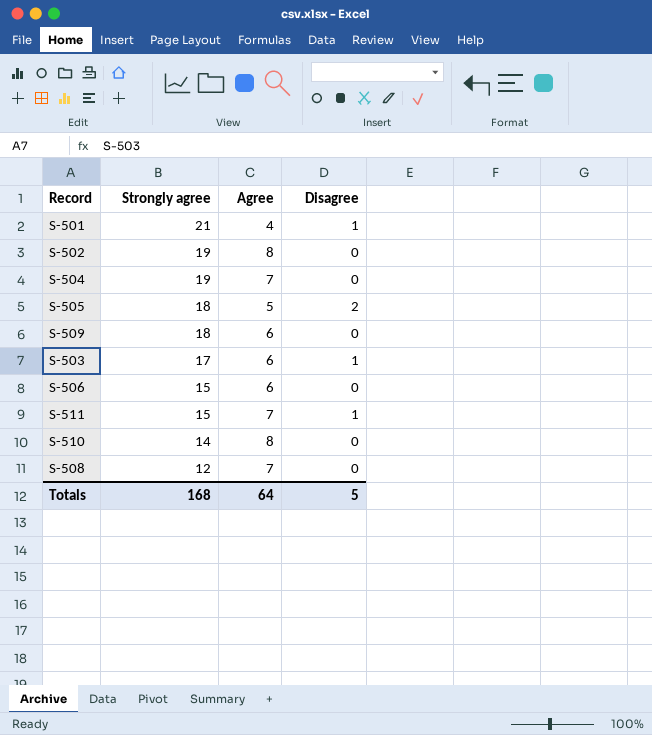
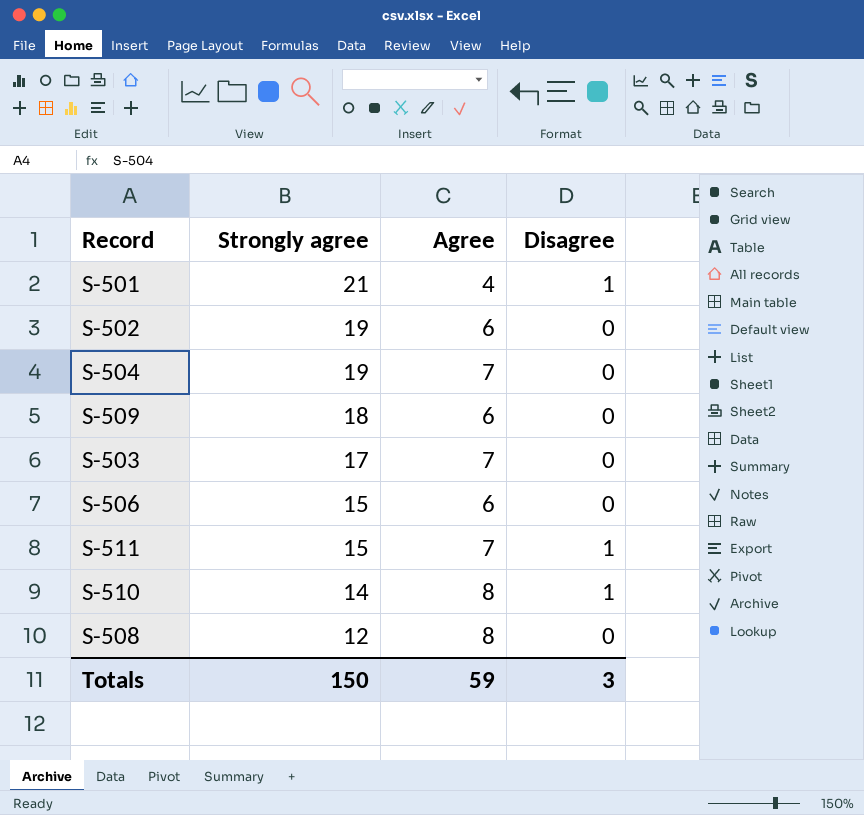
row S-505: 18 | 5 | 2 -> none
S-502 | Agree: 8 -> 6
S-503 | Agree: 6 -> 7
S-503 | Disagree: 1 -> 0
S-510 | Disagree: 0 -> 1
S-508 | Agree: 7 -> 8
Totals | Strongly agree: 168 -> 150
Totals | Agree: 64 -> 59
Totals | Disagree: 5 -> 3

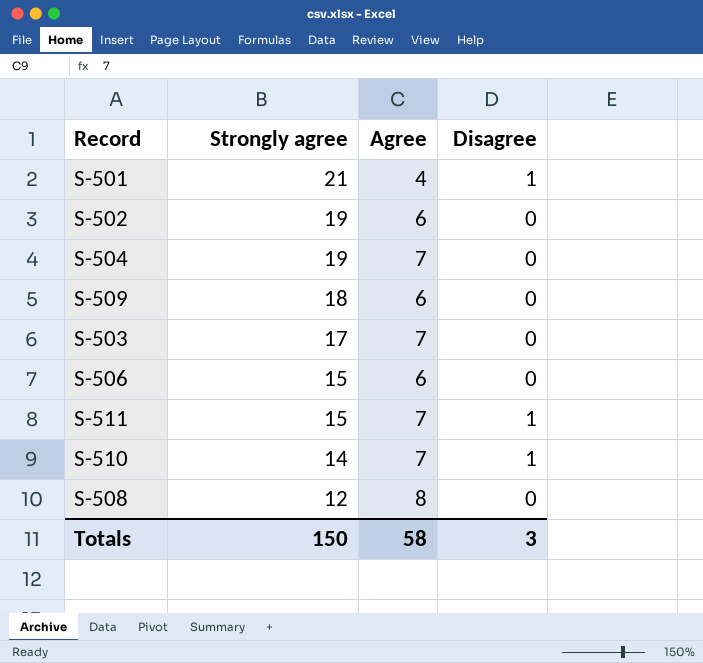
S-510 | Agree: 8 -> 7
Totals | Agree: 59 -> 58

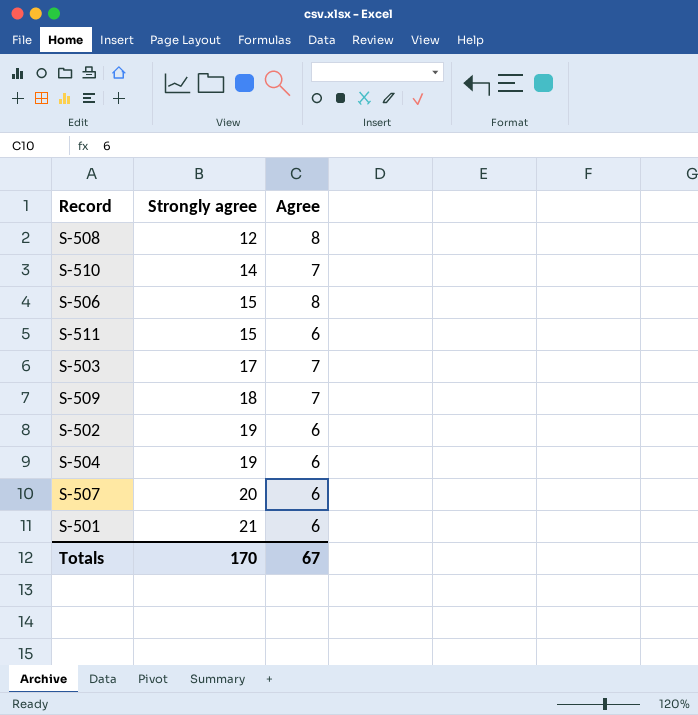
row order: Strongly agree descending -> Strongly agree ascending
column Disagree | position: 4 -> none
S-506 | Agree: 6 -> 8
S-511 | Agree: 7 -> 6
S-509 | Agree: 6 -> 7
S-504 | Agree: 7 -> 6
row S-507: none -> 20 | 6
S-501 | Agree: 4 -> 6
Totals | Strongly agree: 150 -> 170
Totals | Agree: 58 -> 67

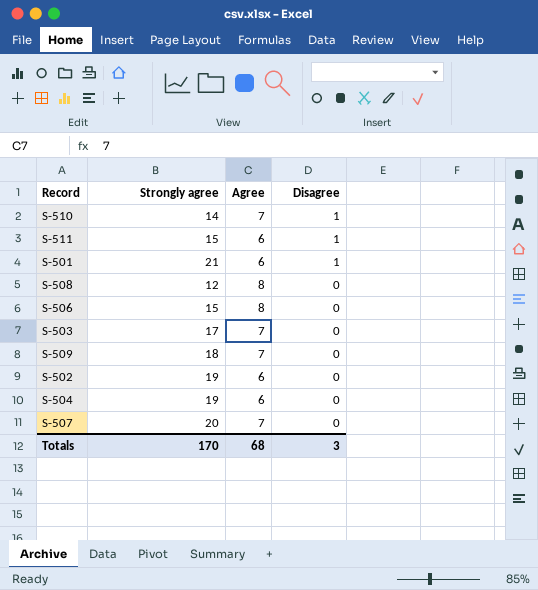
row order: Strongly agree ascending -> Disagree descending
column Disagree | position: none -> 4
S-507 | Agree: 6 -> 7
Totals | Agree: 67 -> 68

